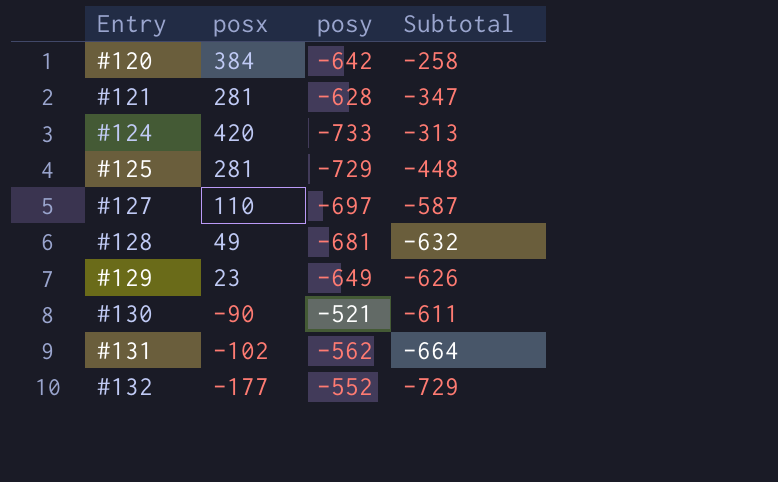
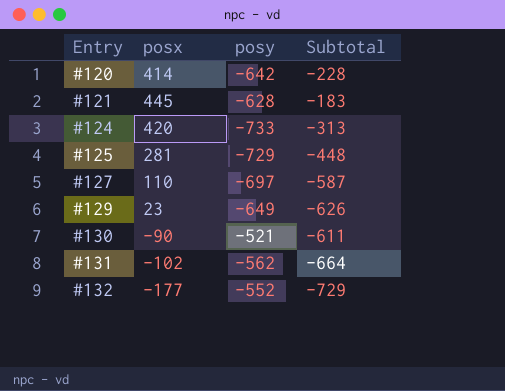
row #128: 49 | -681 | -632 -> none
#120 | posx: 384 -> 414
#120 | Subtotal: -258 -> -228
#121 | posx: 281 -> 445
#121 | Subtotal: -347 -> -183

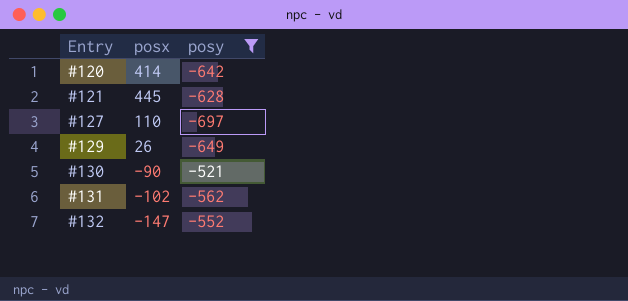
filter: none -> posy >= -697
column Subtotal | formula: [posx] + [posy] -> none
#129 | posx: 23 -> 26
#132 | posx: -177 -> -147

